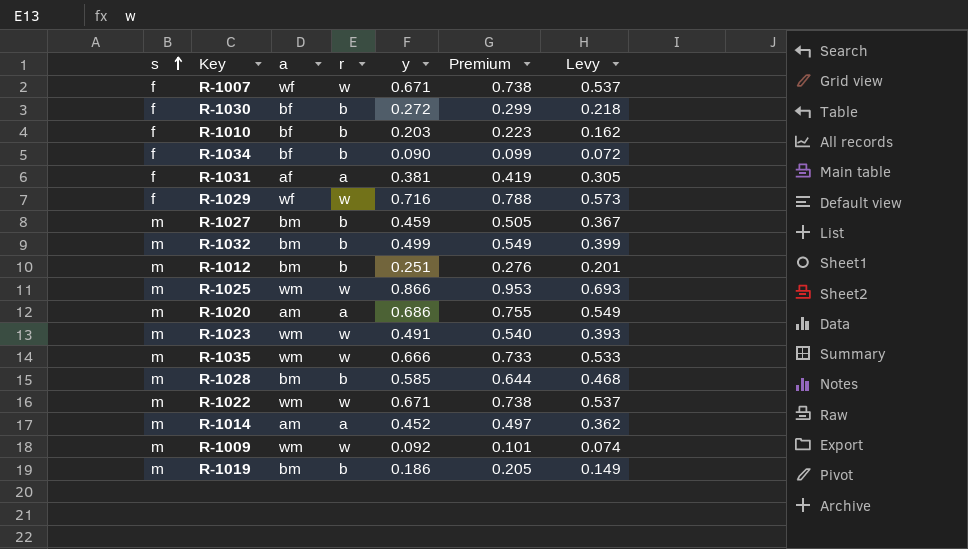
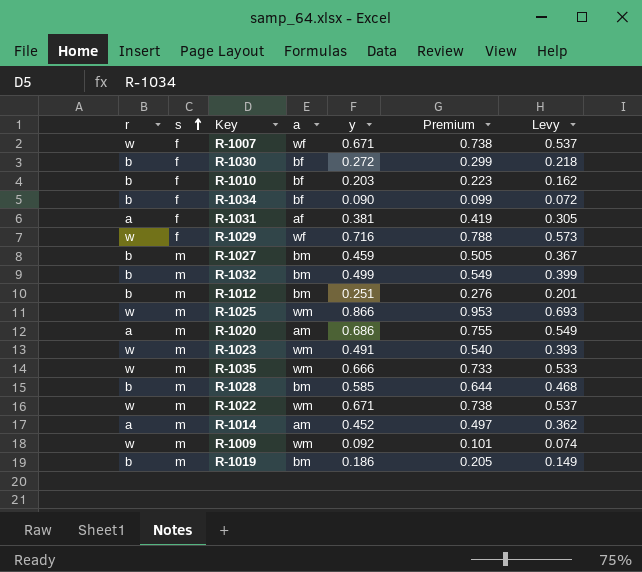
column r | position: 4 -> 1

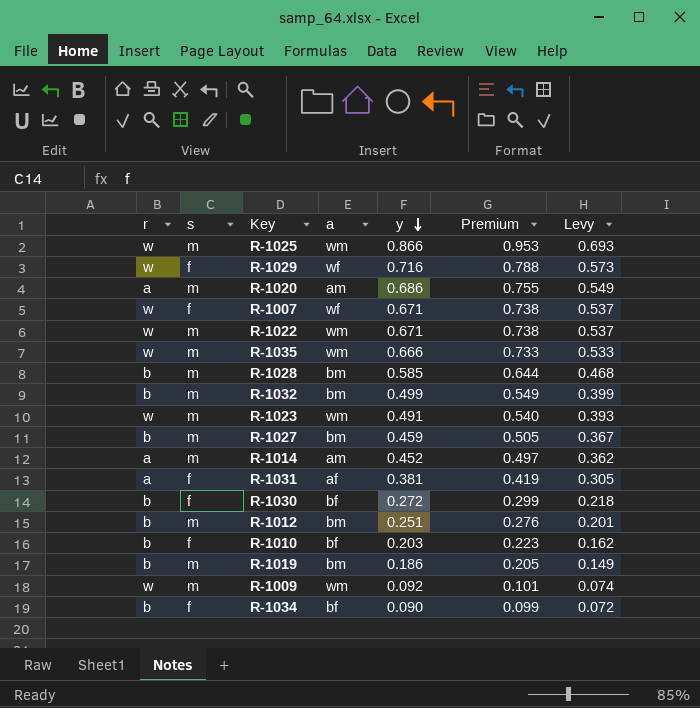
row order: s ascending -> y descending

